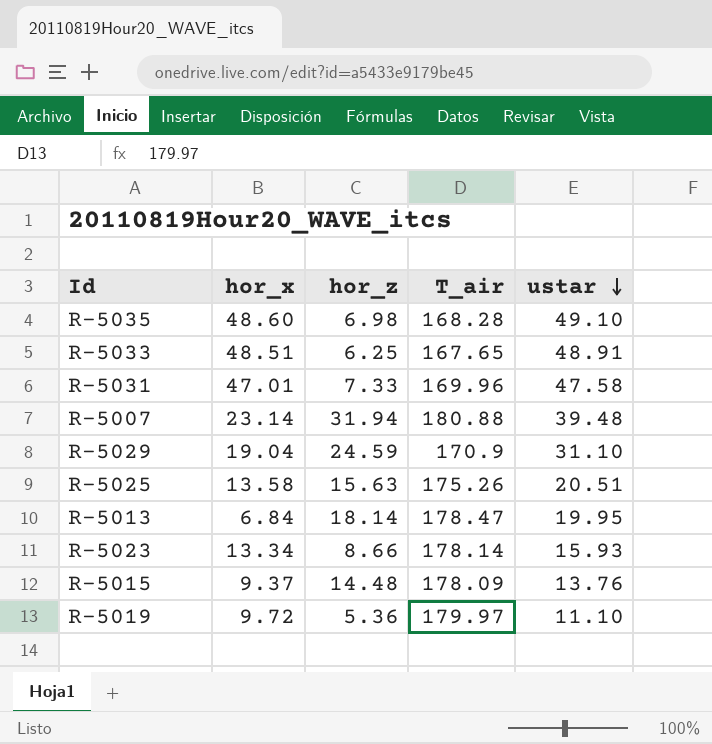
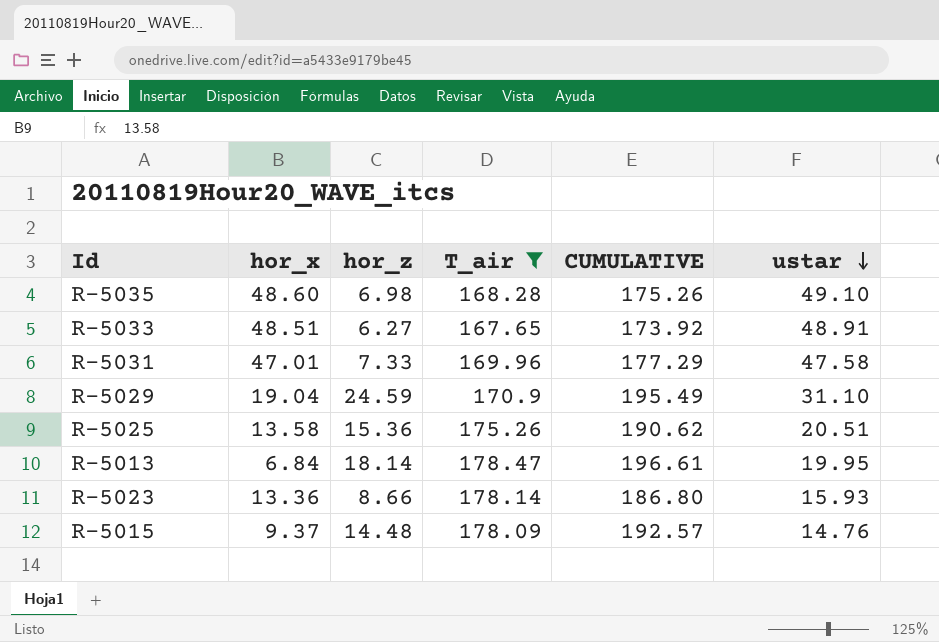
filter: none -> T_air <= 178.47
column CUMULATIVE | formula: none -> [hor_z] + [T_air]
R-5033 | hor_z: 6.25 -> 6.27
R-5025 | hor_z: 15.63 -> 15.36
R-5023 | hor_x: 13.34 -> 13.36
R-5015 | ustar: 13.76 -> 14.76

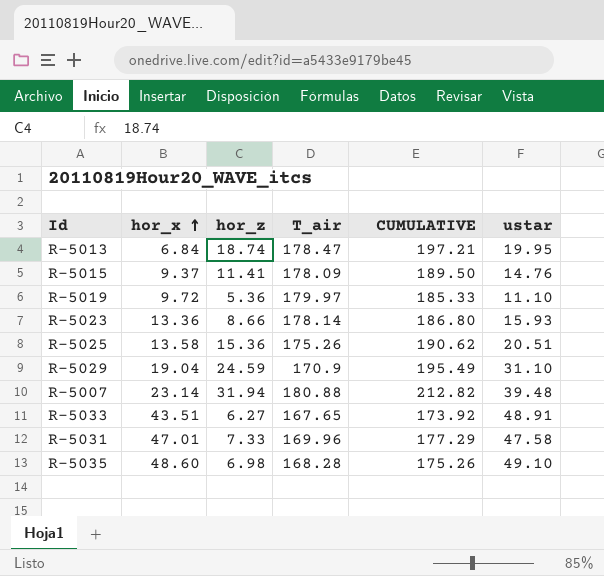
filter: T_air <= 178.47 -> none
row order: ustar descending -> hor_x ascending
R-5013 | hor_z: 18.14 -> 18.74
R-5013 | CUMULATIVE: 196.61 -> 197.21
R-5015 | hor_z: 14.48 -> 11.41
R-5015 | CUMULATIVE: 192.57 -> 189.50
R-5033 | hor_x: 48.51 -> 43.51

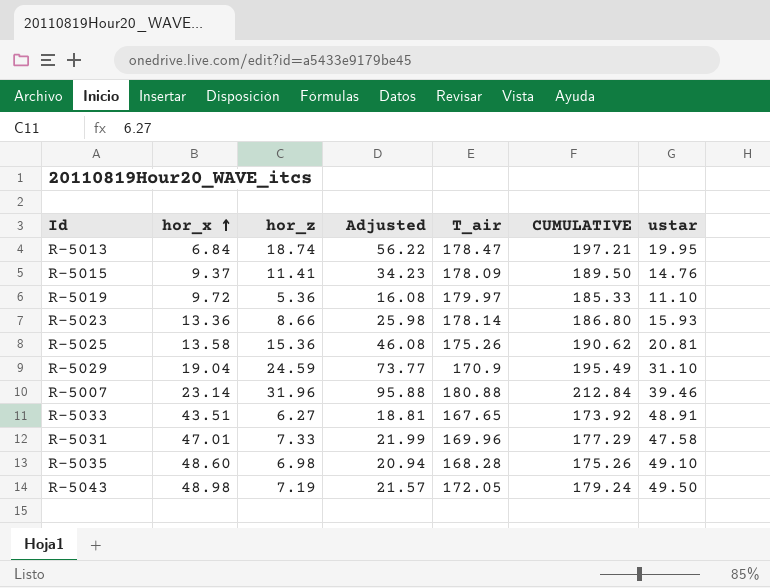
column Adjusted | formula: none -> [hor_z] * 3
R-5025 | ustar: 20.51 -> 20.81
R-5007 | hor_z: 31.94 -> 31.96
R-5007 | CUMULATIVE: 212.82 -> 212.84
R-5007 | ustar: 39.48 -> 39.46
row R-5043: none -> 48.98 | 7.19 | 21.57 | 172.05 | 179.24 | 49.50

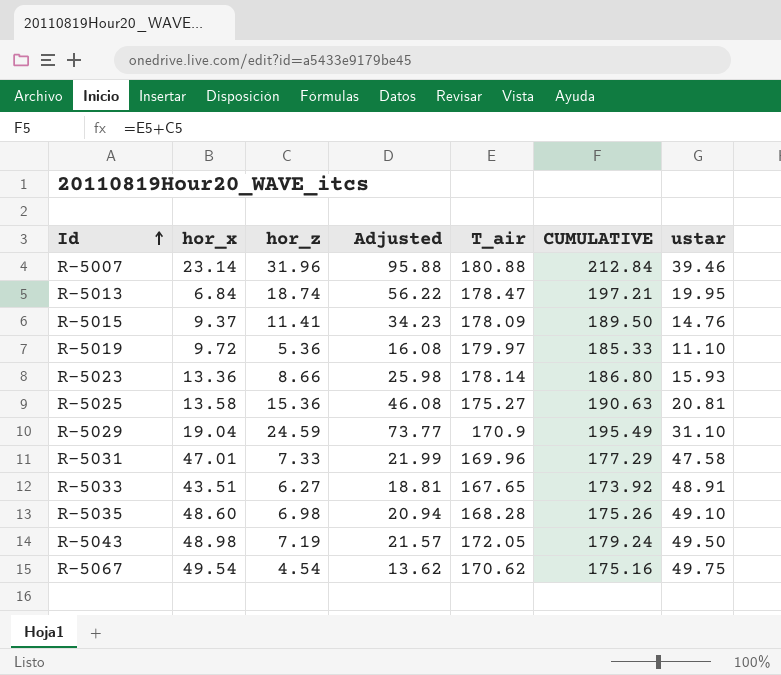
row order: hor_x ascending -> Id ascending
R-5025 | T_air: 175.26 -> 175.27
R-5025 | CUMULATIVE: 190.62 -> 190.63
row R-5067: none -> 49.54 | 4.54 | 13.62 | 170.62 | 175.16 | 49.75

